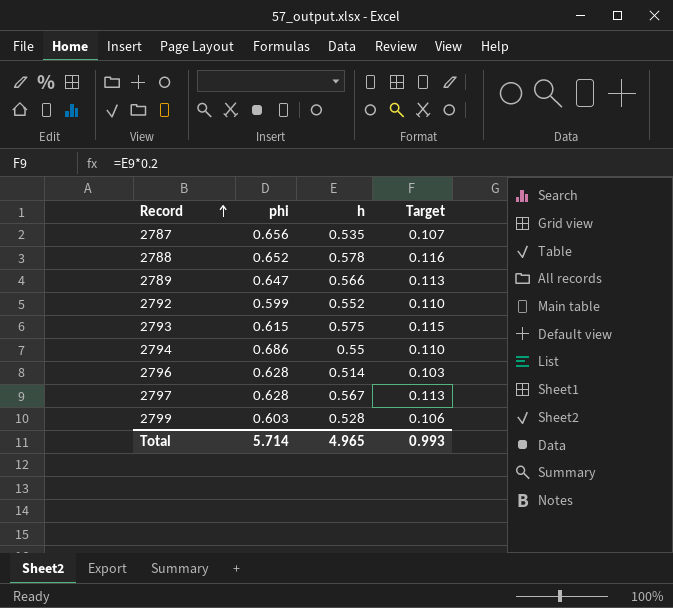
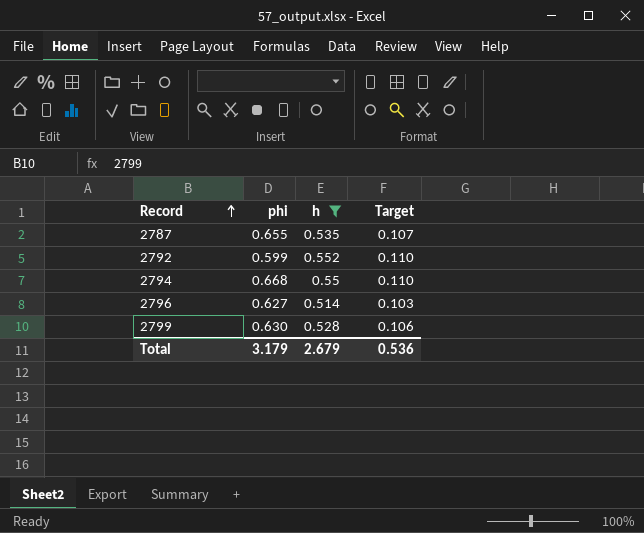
filter: none -> h <= 0.552
2787 | phi: 0.656 -> 0.655
2794 | phi: 0.686 -> 0.668
2796 | phi: 0.628 -> 0.627
2799 | phi: 0.603 -> 0.630
Total | phi: 5.714 -> 3.179
Total | h: 4.965 -> 2.679
Total | Target: 0.993 -> 0.536

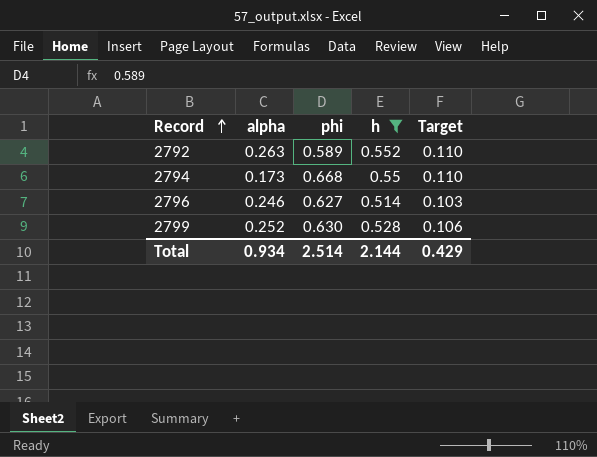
column alpha | position: none -> 2
row 2787: 0.655 | 0.535 | 0.107 -> none
2792 | phi: 0.599 -> 0.589
Total | phi: 3.179 -> 2.514
Total | h: 2.679 -> 2.144
Total | Target: 0.536 -> 0.429

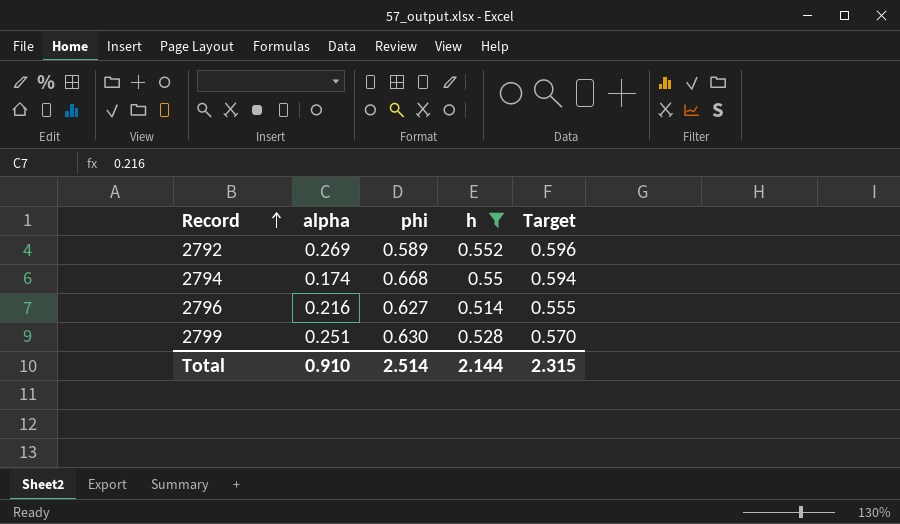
column Target | formula: [h] * 0.2 -> [h] * 1.08
2792 | alpha: 0.263 -> 0.269
2794 | alpha: 0.173 -> 0.174
2796 | alpha: 0.246 -> 0.216
2799 | alpha: 0.252 -> 0.251
Total | alpha: 0.934 -> 0.910
Total | Target: 0.429 -> 2.315

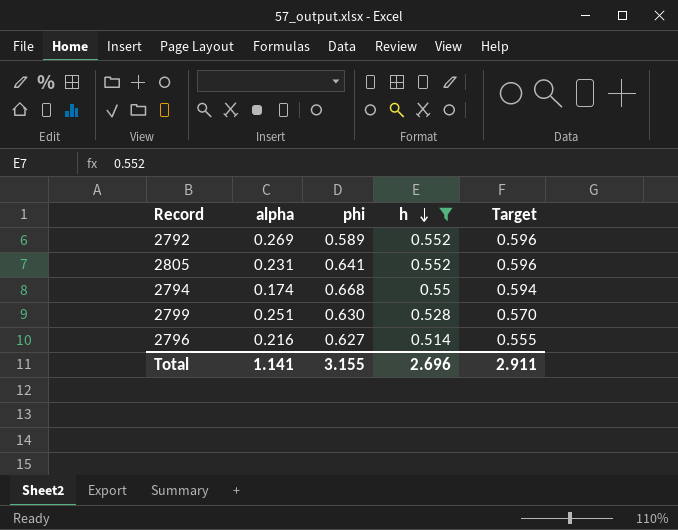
row order: Record ascending -> h descending
row 2805: none -> 0.231 | 0.641 | 0.552 | 0.596
Total | alpha: 0.910 -> 1.141
Total | phi: 2.514 -> 3.155
Total | h: 2.144 -> 2.696
Total | Target: 2.315 -> 2.911

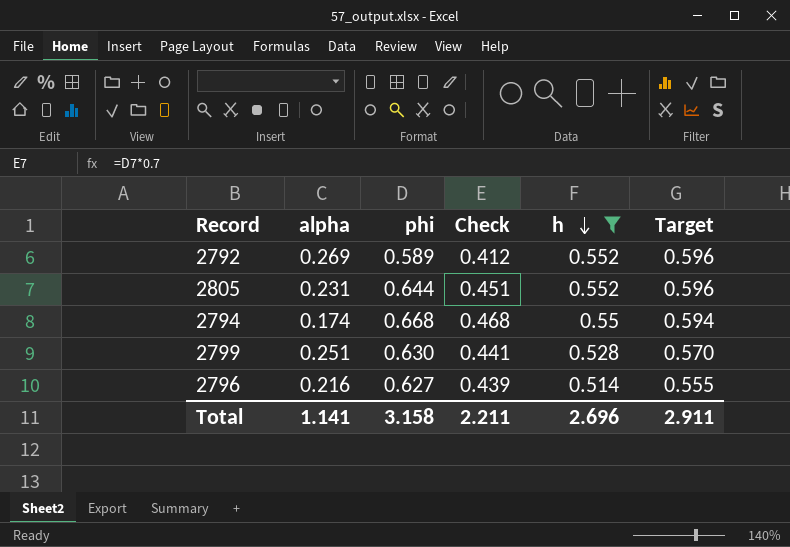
column Check | formula: none -> [phi] * 0.7
2805 | phi: 0.641 -> 0.644
Total | phi: 3.155 -> 3.158

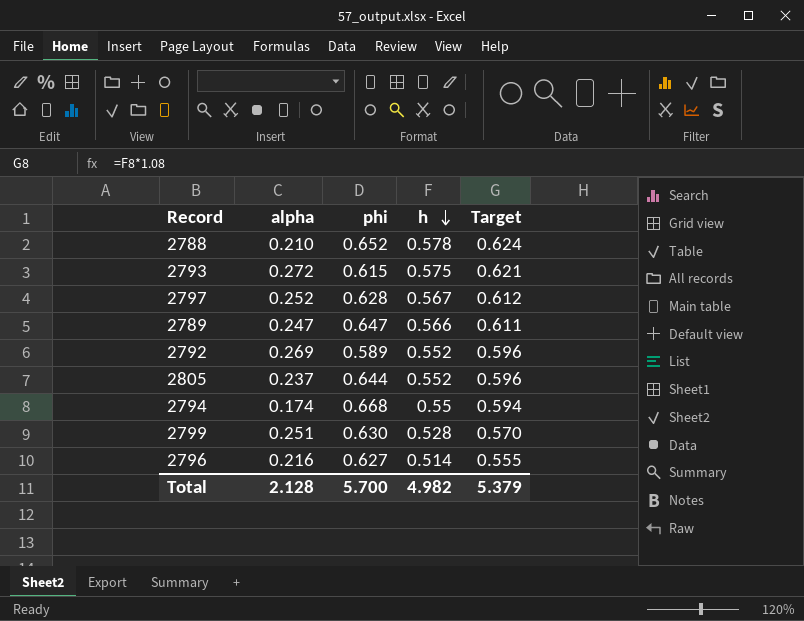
filter: h <= 0.552 -> none
column Check | formula: [phi] * 0.7 -> none
2805 | alpha: 0.231 -> 0.237
Total | alpha: 1.141 -> 2.128
Total | phi: 3.158 -> 5.700
Total | h: 2.696 -> 4.982
Total | Target: 2.911 -> 5.379

